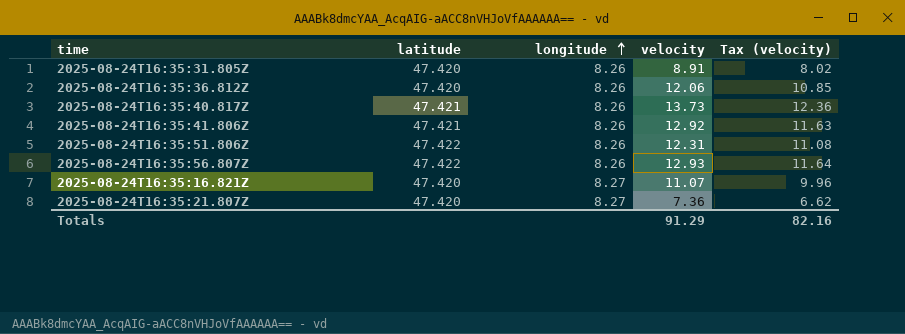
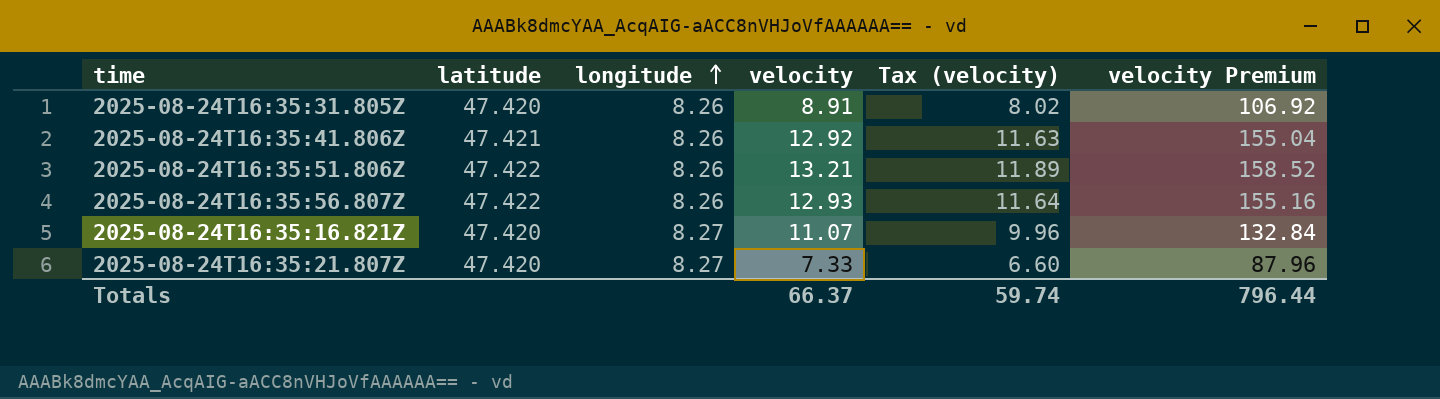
column velocity Premium | formula: none -> [velocity] * 12
row 2025-08-24T16:35:36.812Z: 47.420 | 8.26 | 12.06 | 10.85 -> none
row 2025-08-24T16:35:40.817Z: 47.421 | 8.26 | 13.73 | 12.36 -> none
2025-08-24T16:35:51.806Z | velocity: 12.31 -> 13.21
2025-08-24T16:35:51.806Z | Tax (velocity): 11.08 -> 11.89
2025-08-24T16:35:21.807Z | velocity: 7.36 -> 7.33
2025-08-24T16:35:21.807Z | Tax (velocity): 6.62 -> 6.60
Totals | velocity: 91.29 -> 66.37
Totals | Tax (velocity): 82.16 -> 59.74

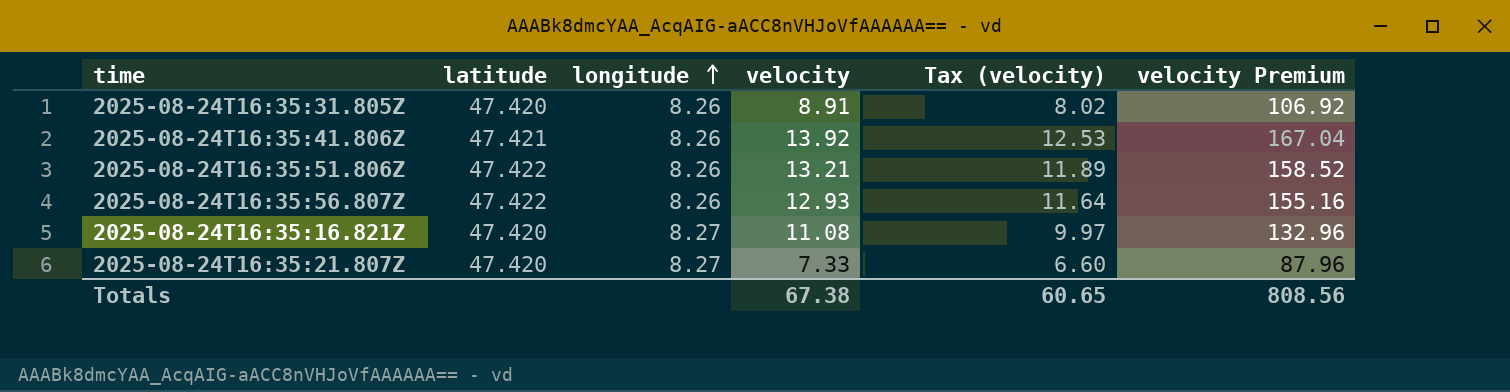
2025-08-24T16:35:41.806Z | velocity: 12.92 -> 13.92
2025-08-24T16:35:41.806Z | Tax (velocity): 11.63 -> 12.53
2025-08-24T16:35:41.806Z | velocity Premium: 155.04 -> 167.04
2025-08-24T16:35:16.821Z | velocity: 11.07 -> 11.08
2025-08-24T16:35:16.821Z | Tax (velocity): 9.96 -> 9.97
2025-08-24T16:35:16.821Z | velocity Premium: 132.84 -> 132.96
Totals | velocity: 66.37 -> 67.38
Totals | Tax (velocity): 59.74 -> 60.65
Totals | velocity Premium: 796.44 -> 808.56

